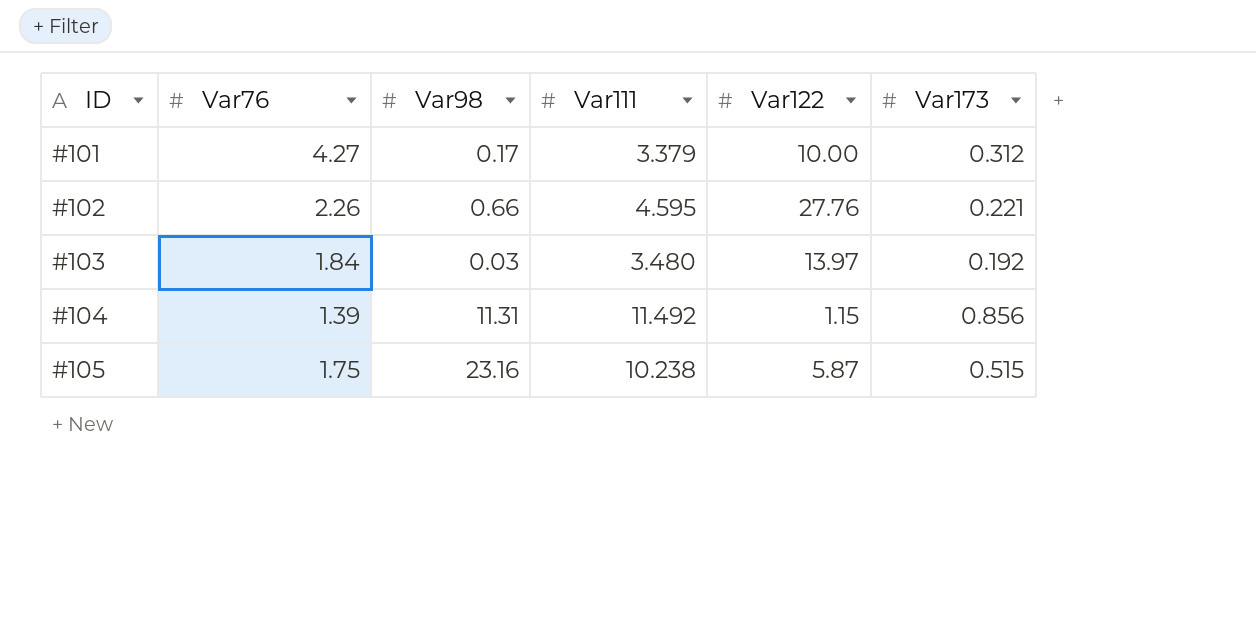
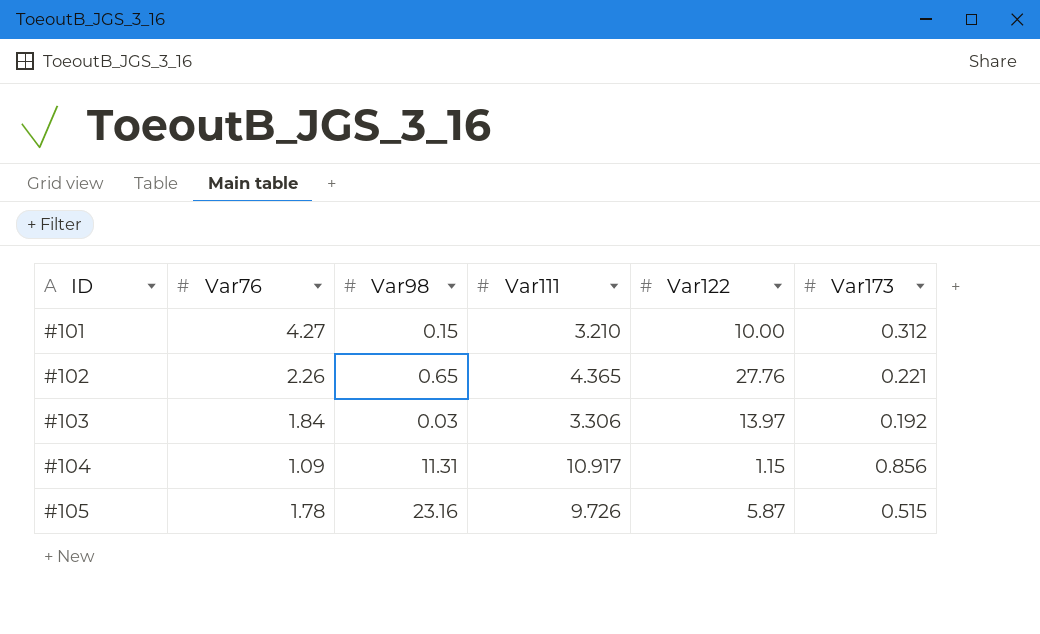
#101 | Var98: 0.17 -> 0.15
#101 | Var111: 3.379 -> 3.210
#102 | Var98: 0.66 -> 0.65
#102 | Var111: 4.595 -> 4.365
#103 | Var111: 3.480 -> 3.306
#104 | Var76: 1.39 -> 1.09
#104 | Var111: 11.492 -> 10.917
#105 | Var76: 1.75 -> 1.78
#105 | Var111: 10.238 -> 9.726

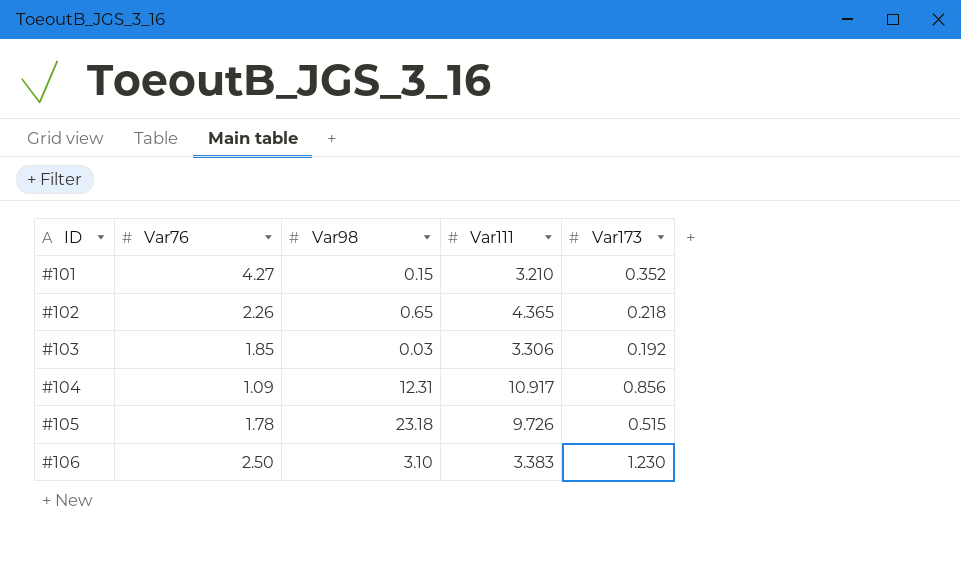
column Var122 | position: 5 -> none
#101 | Var173: 0.312 -> 0.352
#102 | Var173: 0.221 -> 0.218
#103 | Var76: 1.84 -> 1.85
#104 | Var98: 11.31 -> 12.31
#105 | Var98: 23.16 -> 23.18
row #106: none -> 2.50 | 3.10 | 3.383 | 1.230

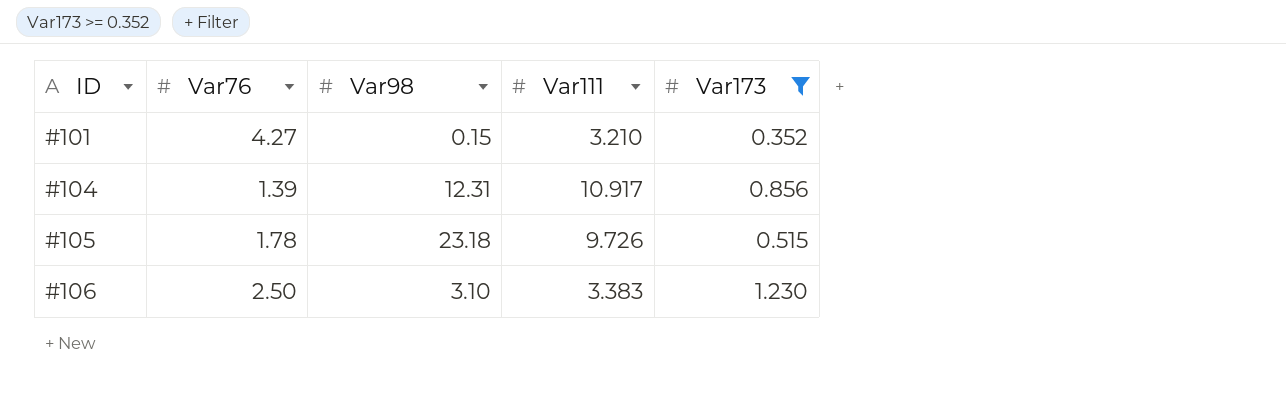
filter: none -> Var173 >= 0.352
#104 | Var76: 1.09 -> 1.39

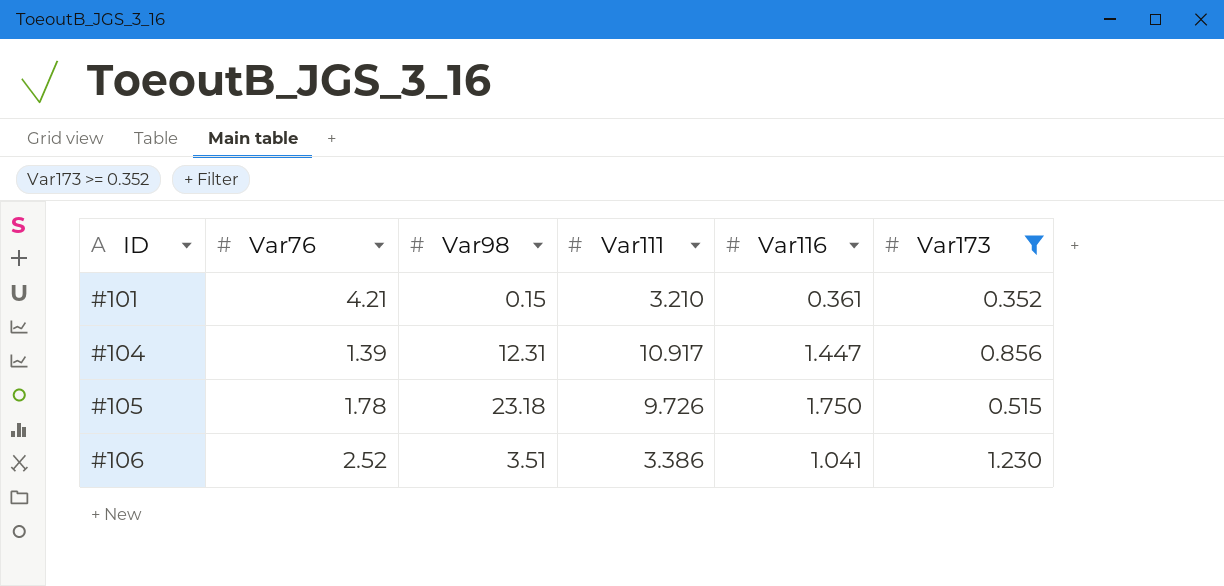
column Var116 | position: none -> 5
#101 | Var76: 4.27 -> 4.21
#106 | Var76: 2.50 -> 2.52
#106 | Var98: 3.10 -> 3.51
#106 | Var111: 3.383 -> 3.386

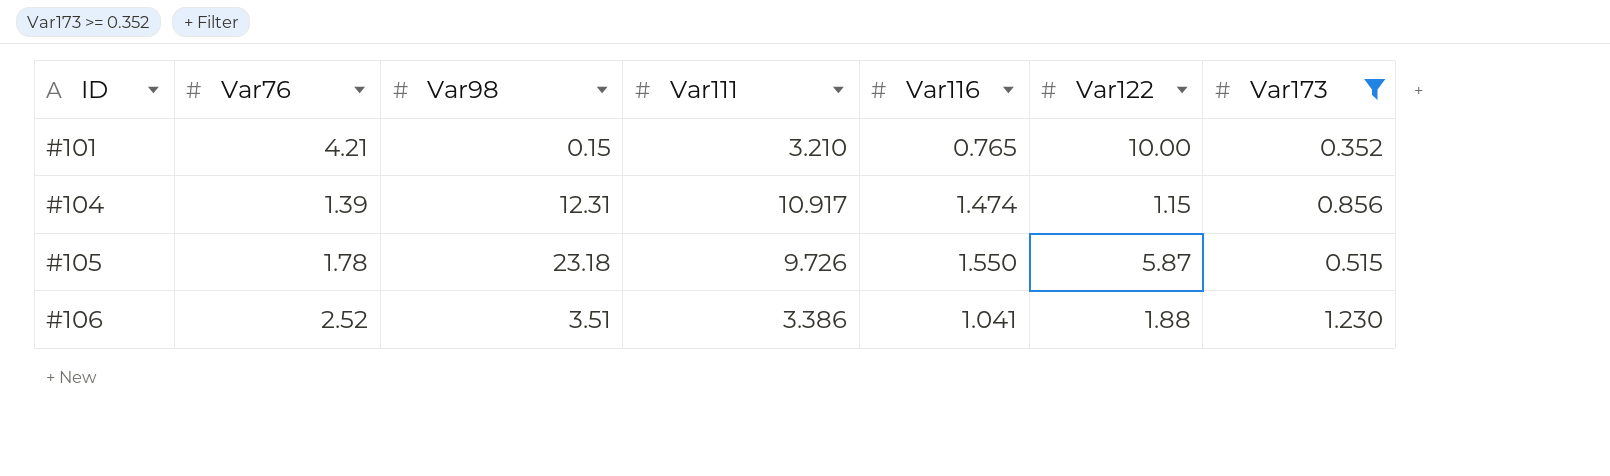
column Var122 | position: none -> 6
#101 | Var116: 0.361 -> 0.765
#104 | Var116: 1.447 -> 1.474
#105 | Var116: 1.750 -> 1.550

